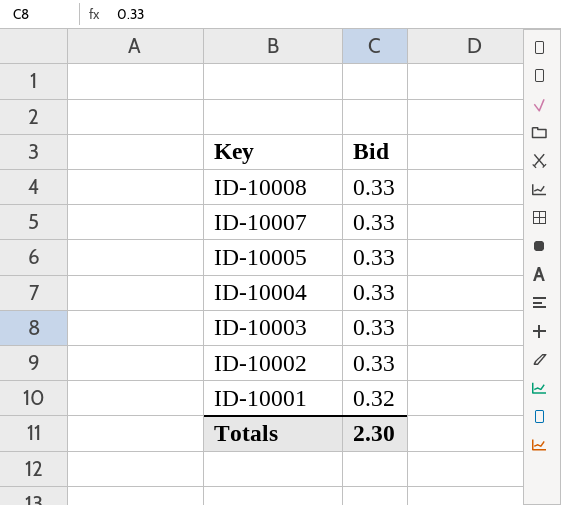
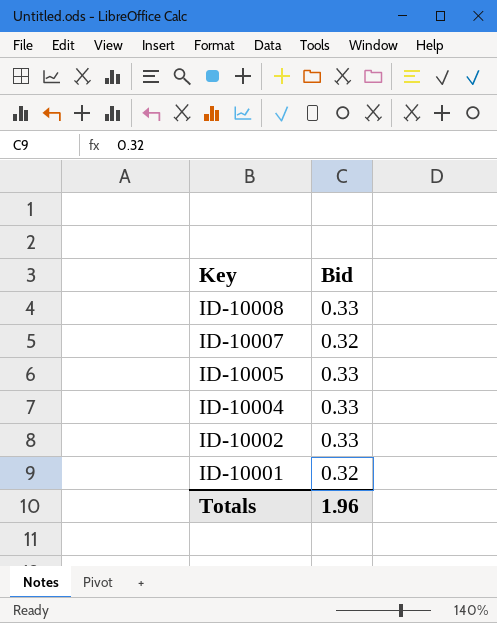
row ID-10003: 0.33 -> none
ID-10007 | Bid: 0.33 -> 0.32
Totals | Bid: 2.30 -> 1.96

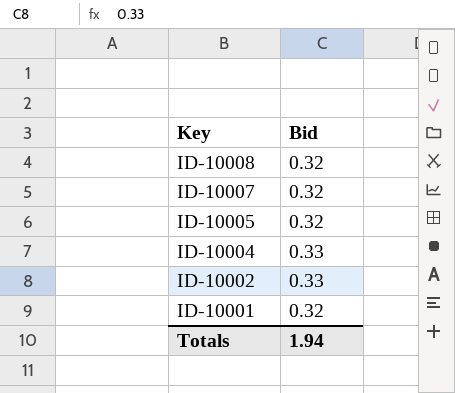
ID-10008 | Bid: 0.33 -> 0.32
ID-10005 | Bid: 0.33 -> 0.32
Totals | Bid: 1.96 -> 1.94

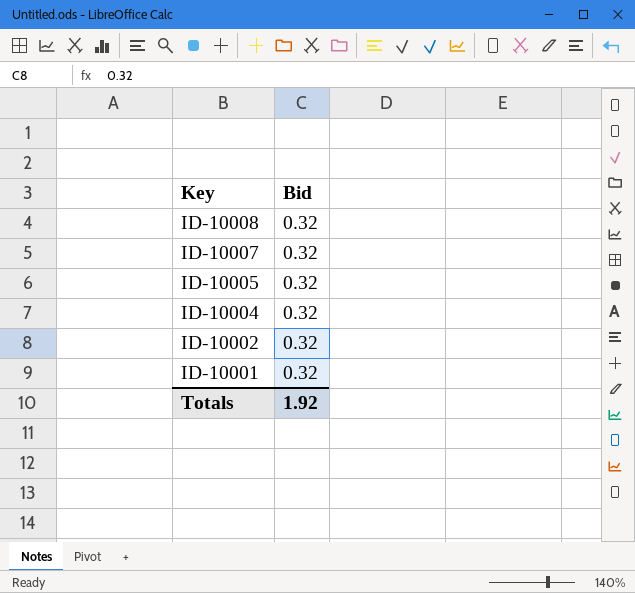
ID-10004 | Bid: 0.33 -> 0.32
ID-10002 | Bid: 0.33 -> 0.32
Totals | Bid: 1.94 -> 1.92

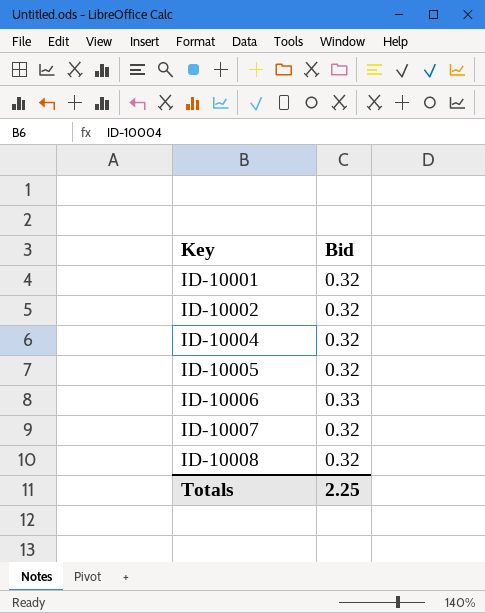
row order: Key descending -> Key ascending
row ID-10006: none -> 0.33
Totals | Bid: 1.92 -> 2.25

